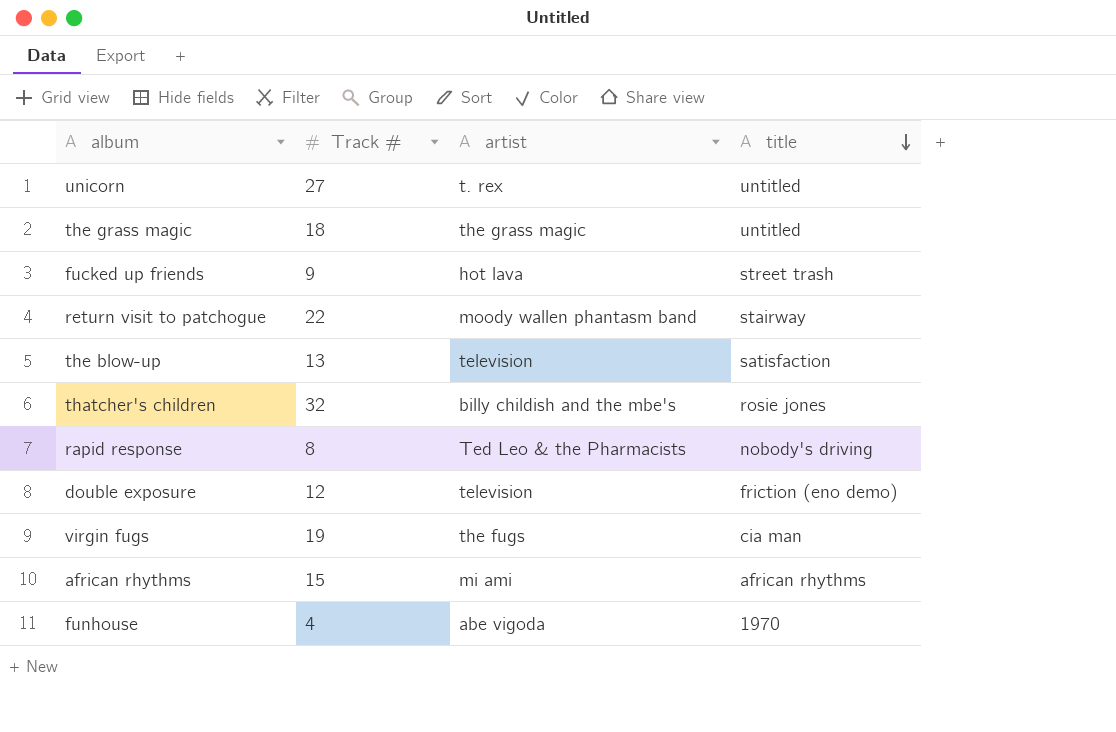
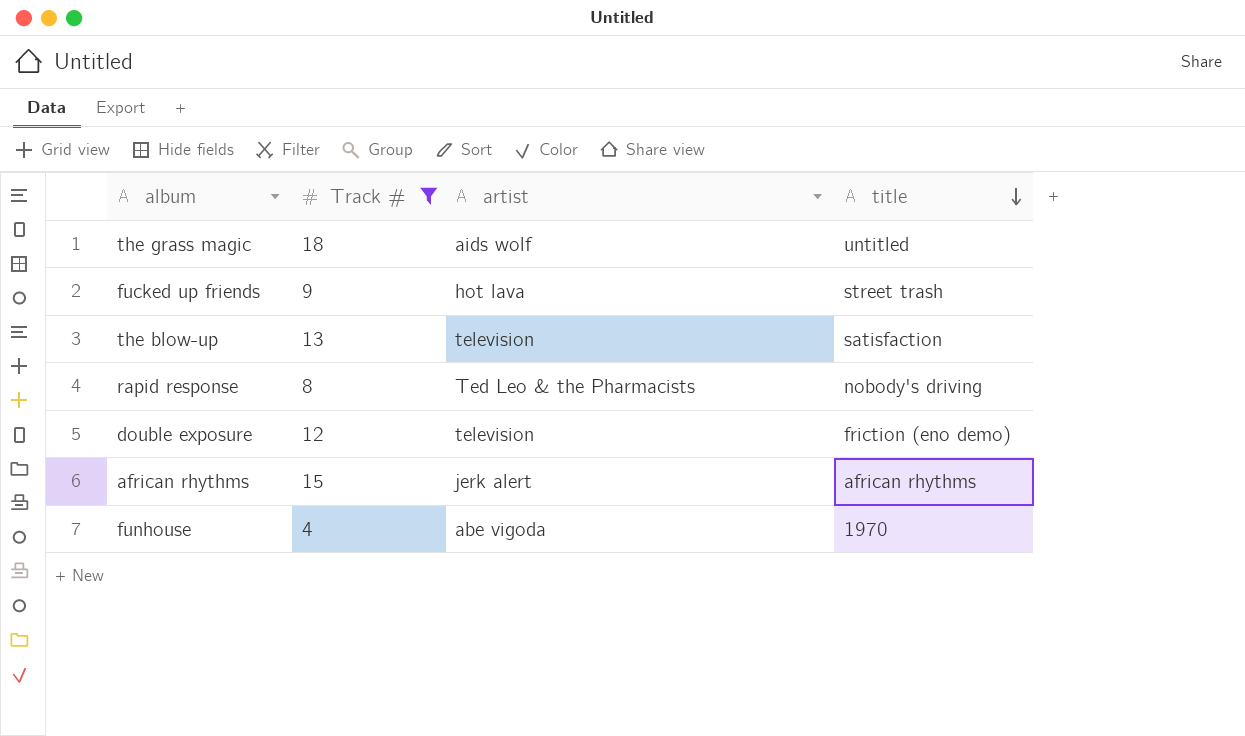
filter: none -> Track # <= 18
the grass magic | artist: the grass magic -> aids wolf
african rhythms | artist: mi ami -> jerk alert

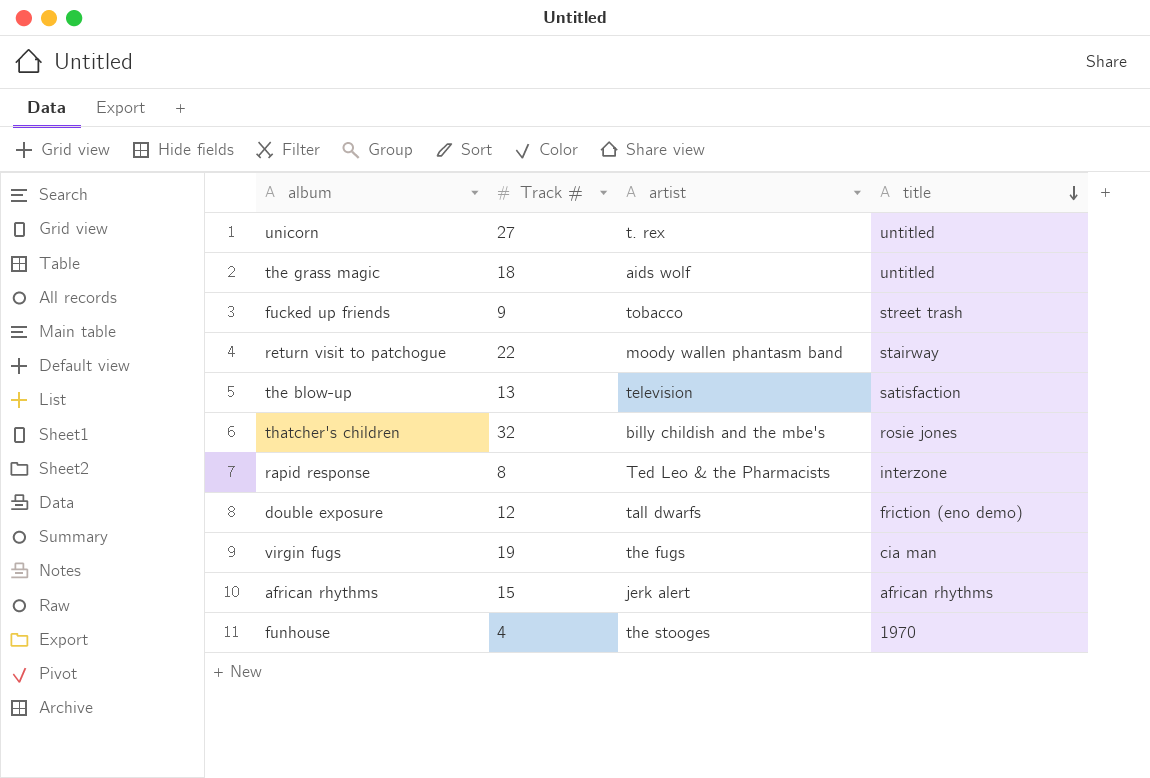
filter: Track # <= 18 -> none
fucked up friends | artist: hot lava -> tobacco
rapid response | title: nobody's driving -> interzone
double exposure | artist: television -> tall dwarfs
funhouse | artist: abe vigoda -> the stooges

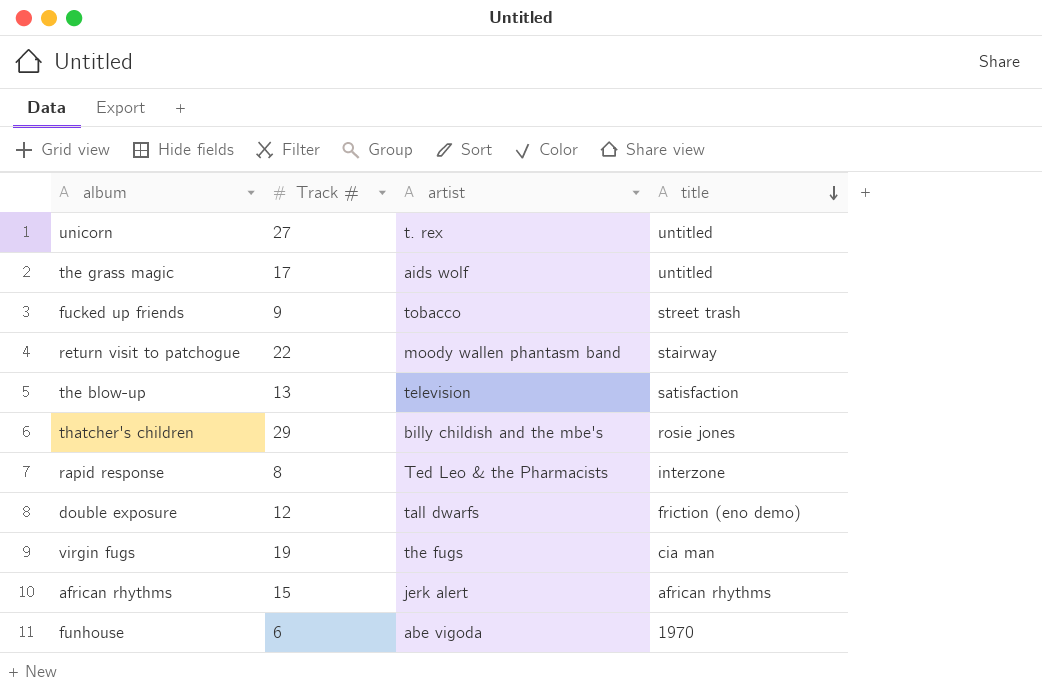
the grass magic | Track #: 18 -> 17
thatcher's children | Track #: 32 -> 29
funhouse | Track #: 4 -> 6
funhouse | artist: the stooges -> abe vigoda

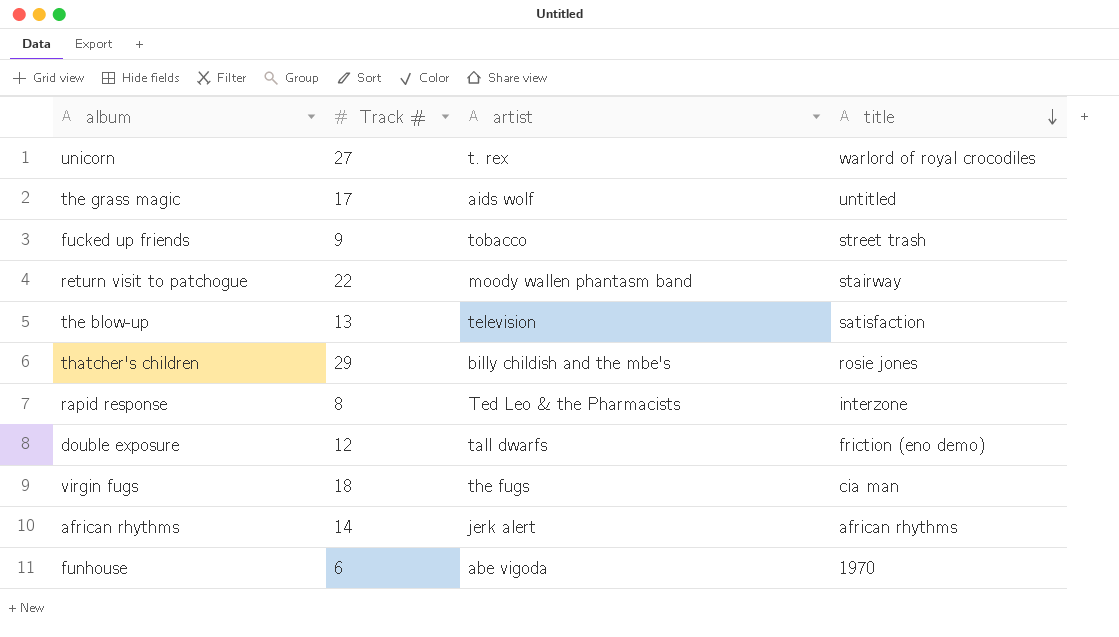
unicorn | title: untitled -> warlord of royal crocodiles
virgin fugs | Track #: 19 -> 18
african rhythms | Track #: 15 -> 14

